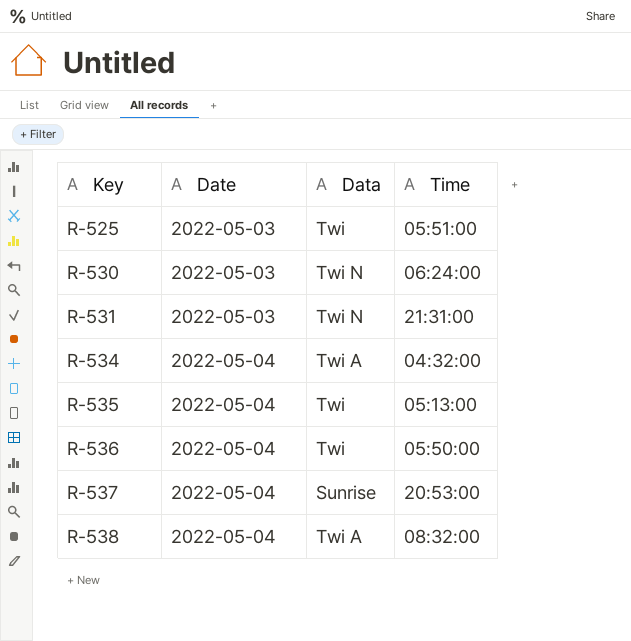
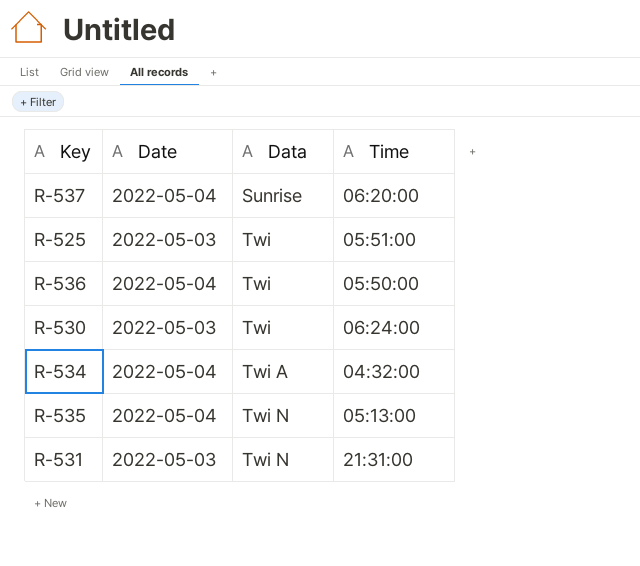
row order: Key ascending -> Data ascending
row R-538: 2022-05-04 | Twi A | 08:32:00 -> none
R-537 | Time: 20:53:00 -> 06:20:00
R-530 | Data: Twi N -> Twi
R-535 | Data: Twi -> Twi N

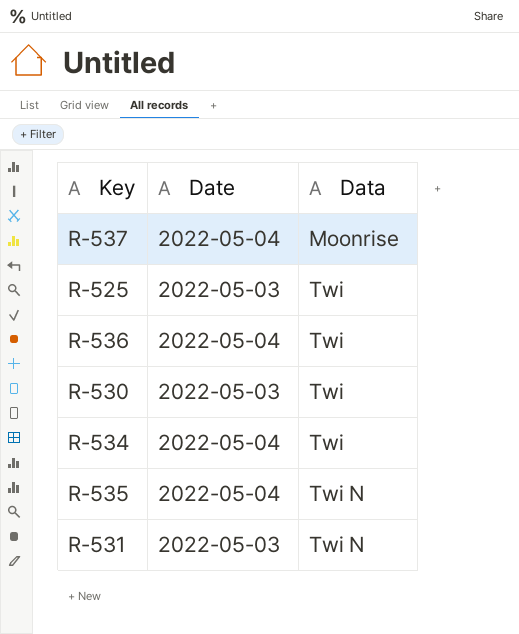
column Time | position: 4 -> none
R-537 | Data: Sunrise -> Moonrise
R-534 | Data: Twi A -> Twi

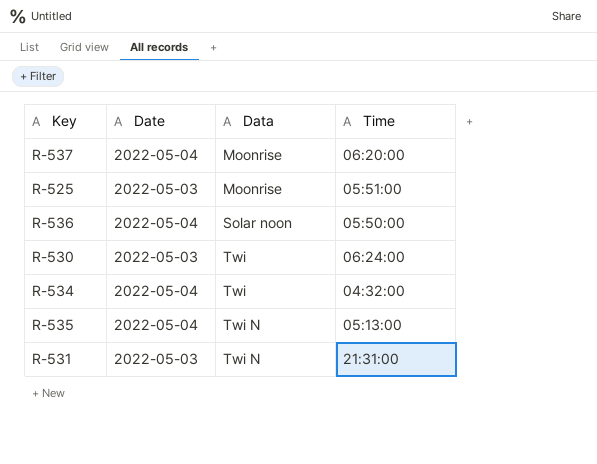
column Time | position: none -> 4
R-525 | Data: Twi -> Moonrise
R-536 | Data: Twi -> Solar noon

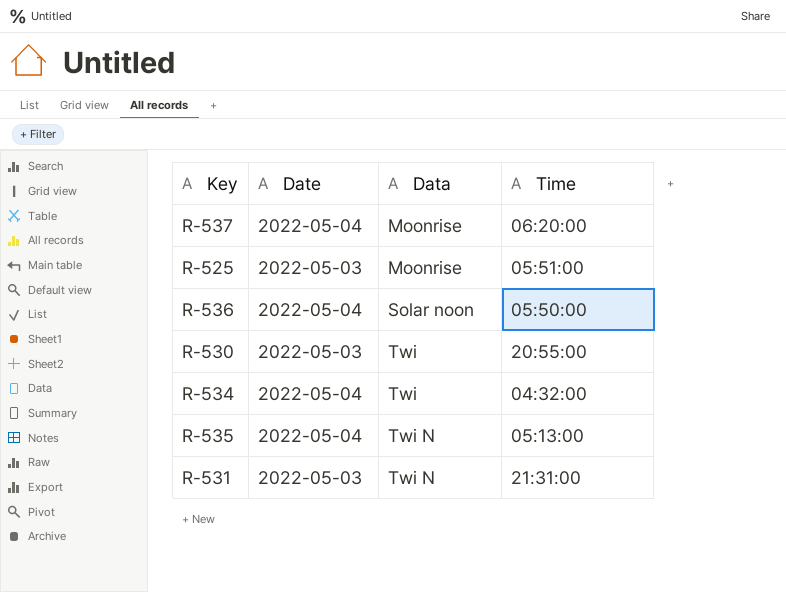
R-530 | Time: 06:24:00 -> 20:55:00

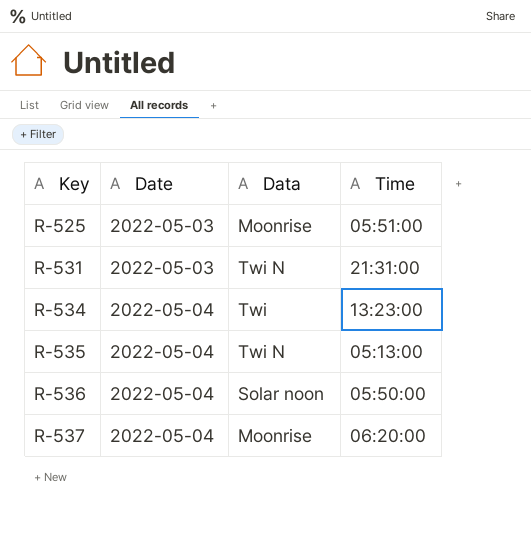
row order: Data ascending -> Key ascending
row R-530: 2022-05-03 | Twi | 20:55:00 -> none
R-534 | Time: 04:32:00 -> 13:23:00

